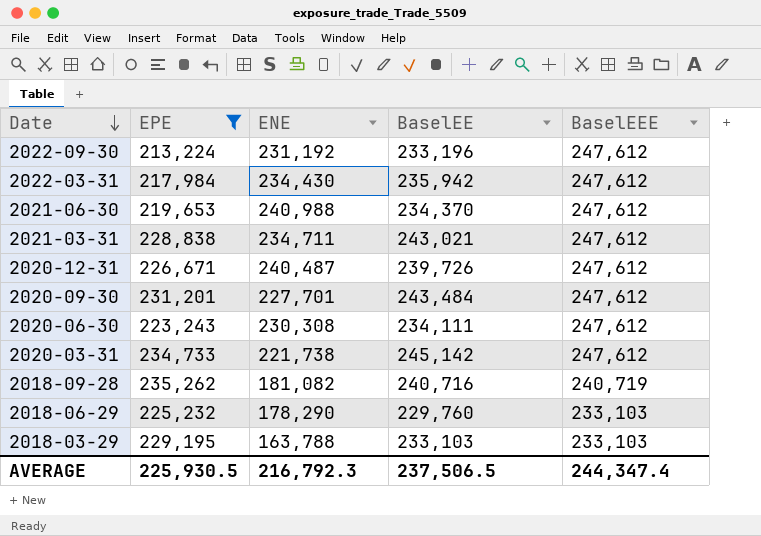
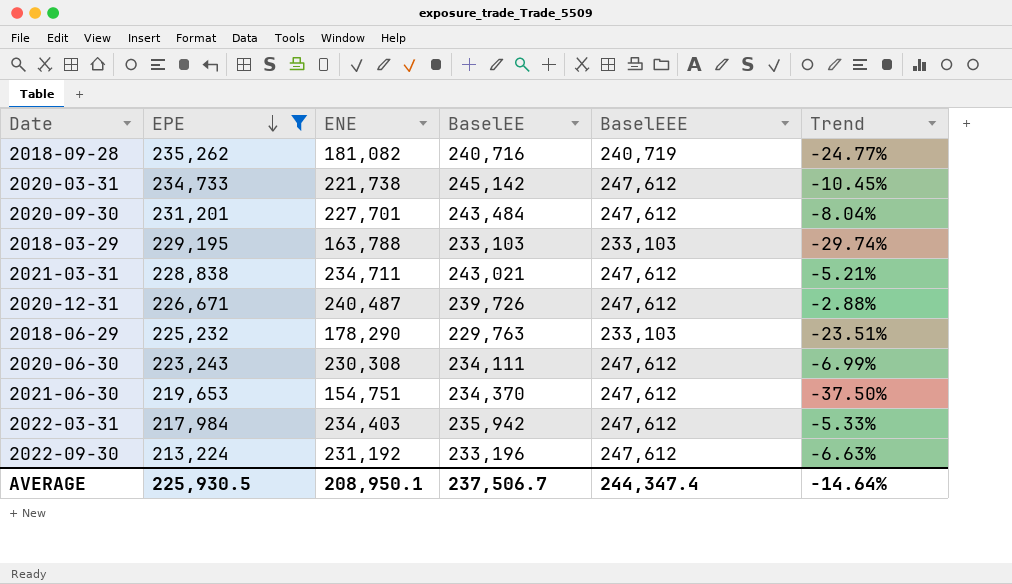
row order: Date descending -> EPE descending
column Trend | formula: none -> ([ENE] - [BaselEEE]) / [BaselEEE]
2018-06-29 | BaselEE: 229,760 -> 229,763
2021-06-30 | ENE: 240,988 -> 154,751
2022-03-31 | ENE: 234,430 -> 234,403
AVERAGE | ENE: 216,792.3 -> 208,950.1
AVERAGE | BaselEE: 237,506.5 -> 237,506.7

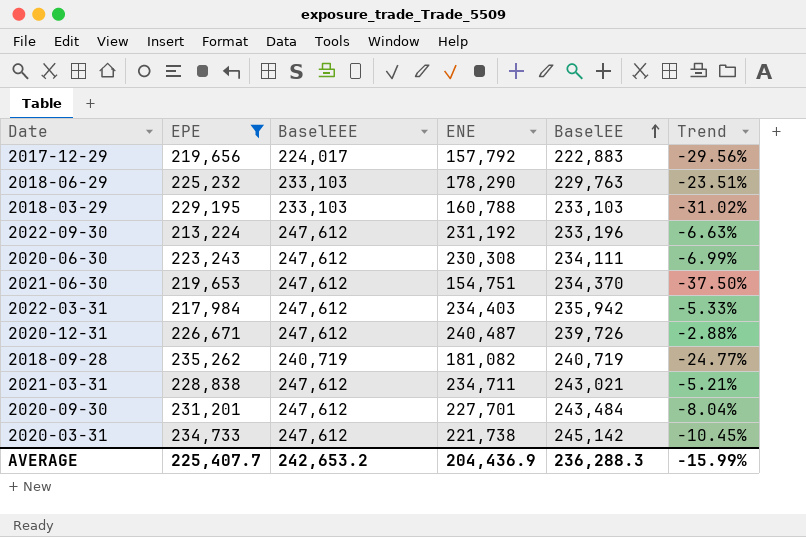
row order: EPE descending -> BaselEE ascending
column BaselEEE | position: 5 -> 3
row 2017-12-29: none -> 219,656 | 224,017 | 157,792 | 222,883 | -29.56%
2018-03-29 | ENE: 163,788 -> 160,788
2018-03-29 | Trend: -29.74% -> -31.02%
2018-09-28 | BaselEE: 240,716 -> 240,719
AVERAGE | EPE: 225,930.5 -> 225,407.7
AVERAGE | BaselEEE: 244,347.4 -> 242,653.2
AVERAGE | ENE: 208,950.1 -> 204,436.9
AVERAGE | BaselEE: 237,506.7 -> 236,288.3
AVERAGE | Trend: -14.64% -> -15.99%

